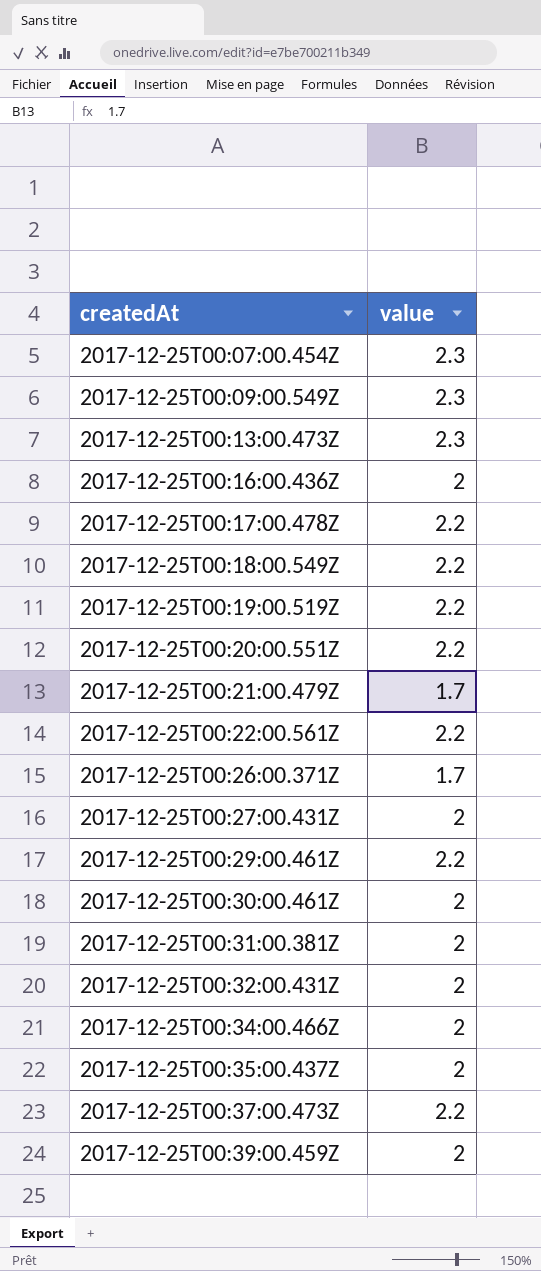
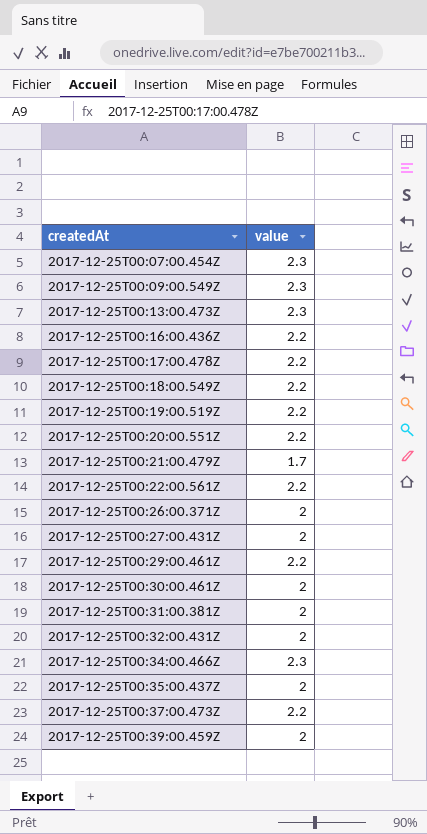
2017-12-25T00:16:00.436Z | value: 2 -> 2.2
2017-12-25T00:26:00.371Z | value: 1.7 -> 2
2017-12-25T00:34:00.466Z | value: 2 -> 2.3

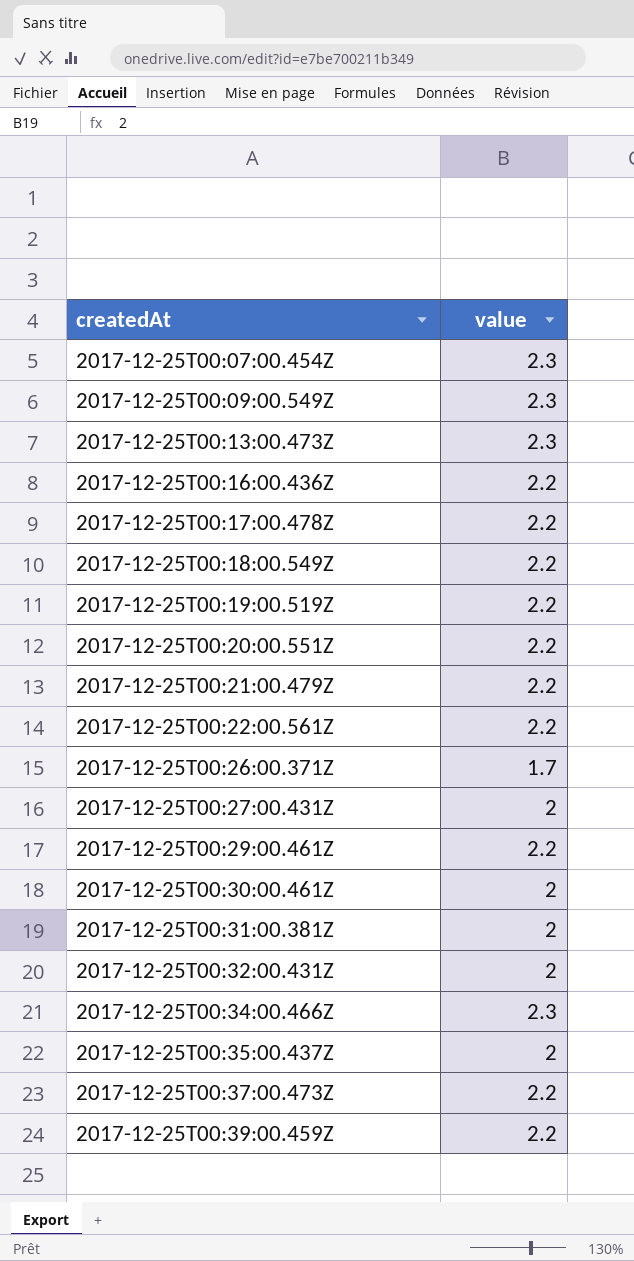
2017-12-25T00:21:00.479Z | value: 1.7 -> 2.2
2017-12-25T00:26:00.371Z | value: 2 -> 1.7
2017-12-25T00:39:00.459Z | value: 2 -> 2.2

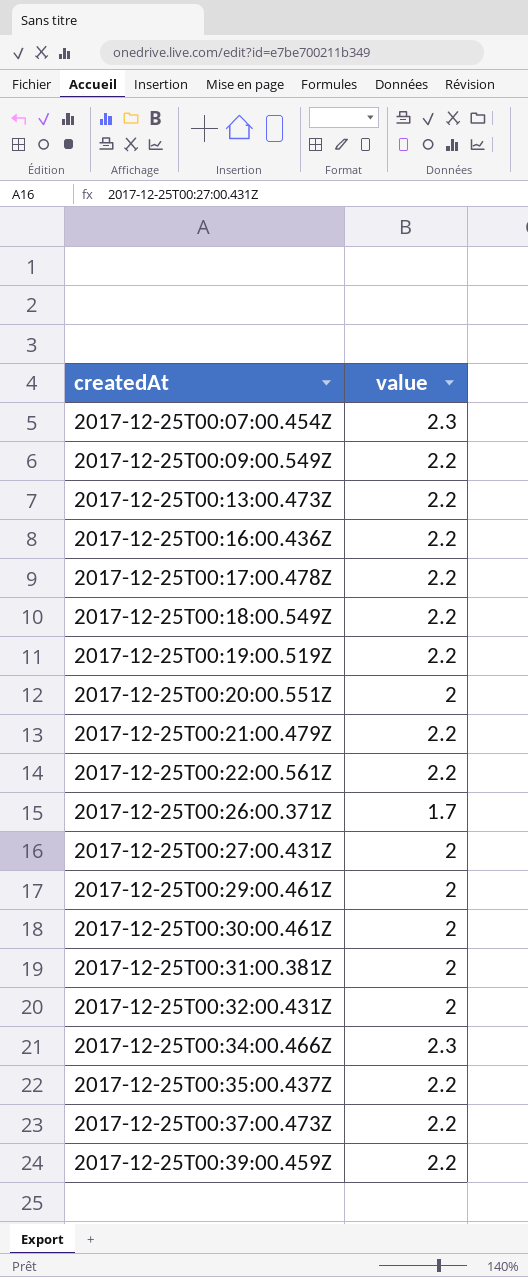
2017-12-25T00:09:00.549Z | value: 2.3 -> 2.2
2017-12-25T00:13:00.473Z | value: 2.3 -> 2.2
2017-12-25T00:20:00.551Z | value: 2.2 -> 2
2017-12-25T00:29:00.461Z | value: 2.2 -> 2
2017-12-25T00:35:00.437Z | value: 2 -> 2.2

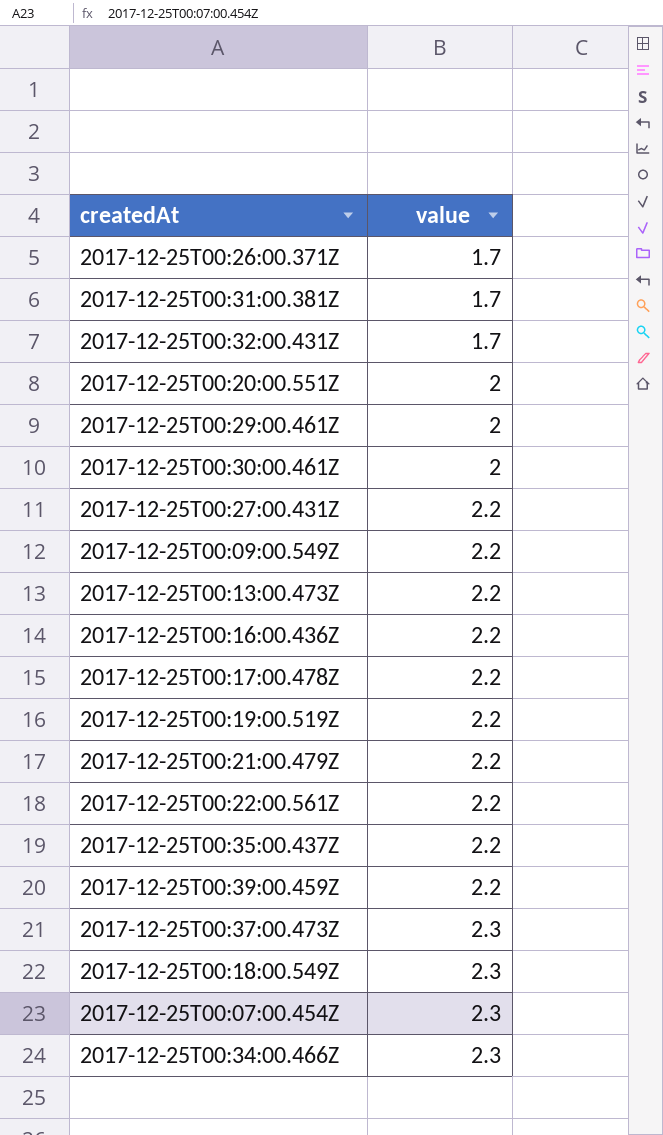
row order: createdAt ascending -> value ascending
2017-12-25T00:31:00.381Z | value: 2 -> 1.7
2017-12-25T00:32:00.431Z | value: 2 -> 1.7
2017-12-25T00:27:00.431Z | value: 2 -> 2.2
2017-12-25T00:37:00.473Z | value: 2.2 -> 2.3
2017-12-25T00:18:00.549Z | value: 2.2 -> 2.3

